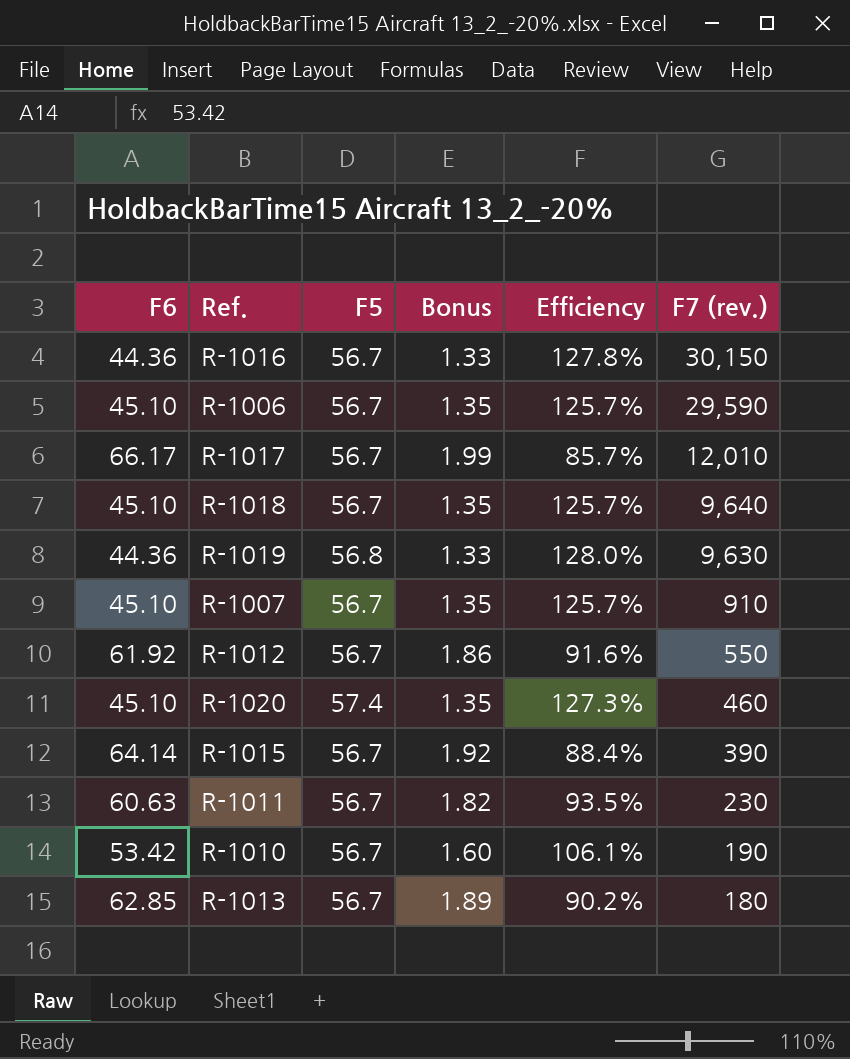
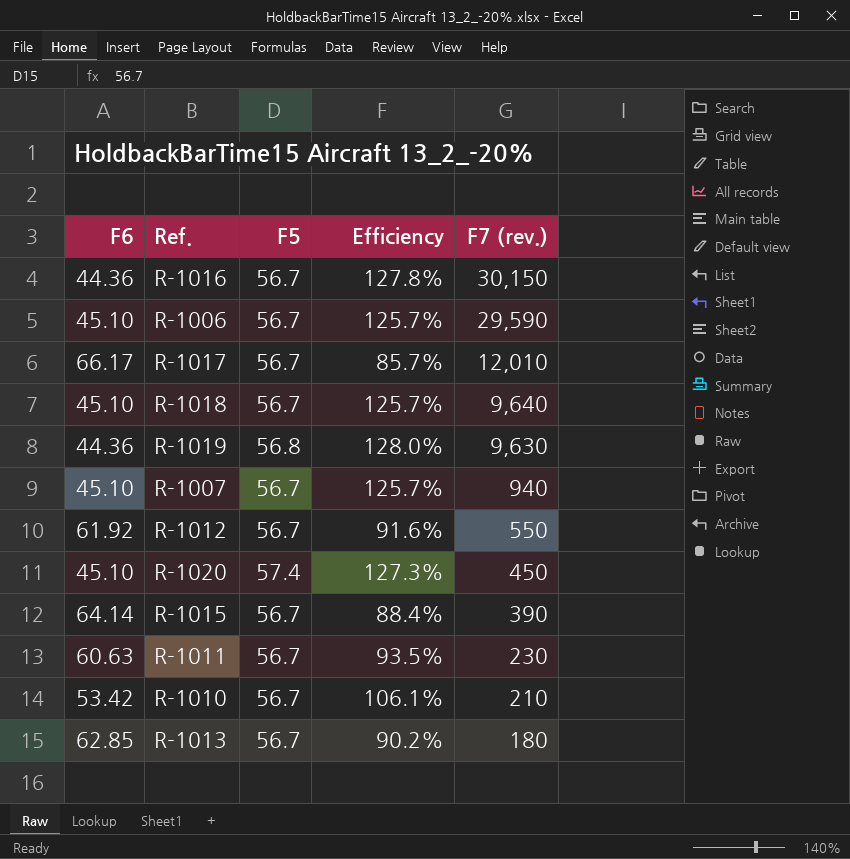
column Bonus | formula: [F6] * 0.03 -> none
R-1007 | F7 (rev.): 910 -> 940
R-1020 | F7 (rev.): 460 -> 450
R-1010 | F7 (rev.): 190 -> 210

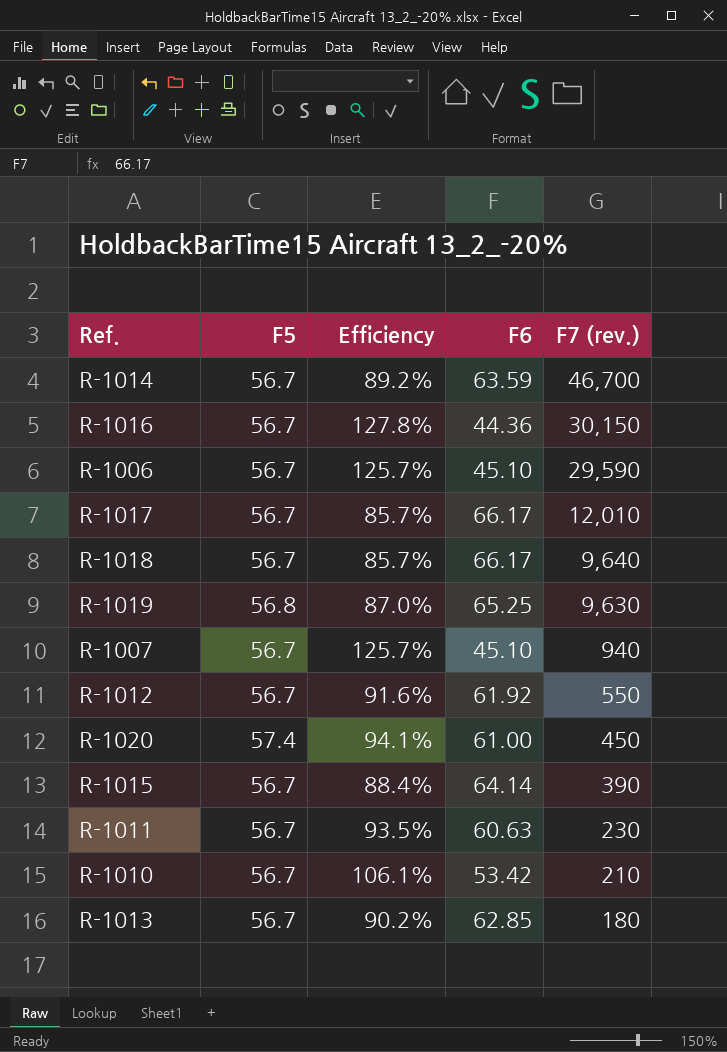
column F6 | position: 1 -> 4
row R-1014: none -> 56.7 | 89.2% | 63.59 | 46,700
R-1018 | Efficiency: 125.7% -> 85.7%
R-1018 | F6: 45.10 -> 66.17
R-1019 | Efficiency: 128.0% -> 87.0%
R-1019 | F6: 44.36 -> 65.25
R-1020 | Efficiency: 127.3% -> 94.1%
R-1020 | F6: 45.10 -> 61.00

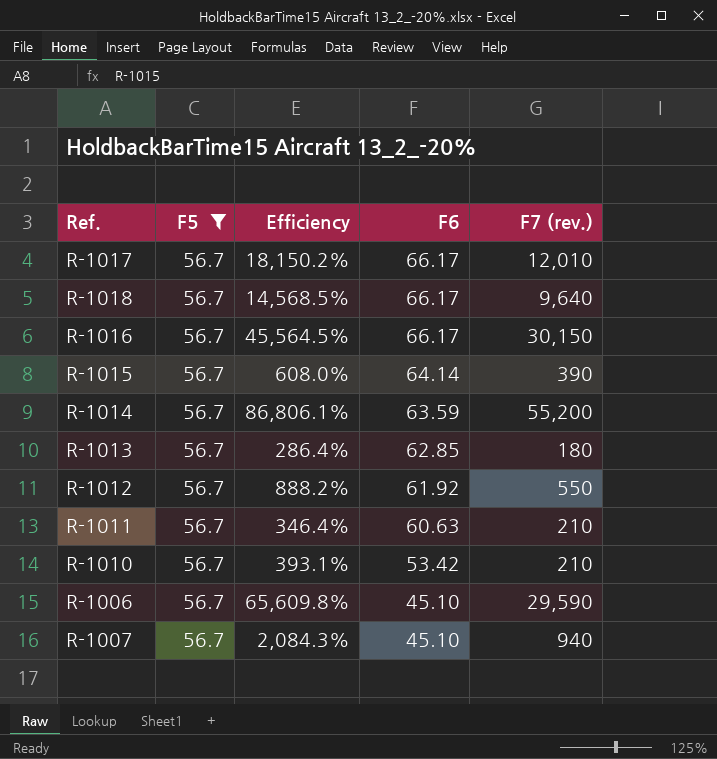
filter: none -> F5 = 56.7
row order: F7 (rev.) descending -> F6 descending
column Efficiency | formula: [F5] / [F6] -> [F7 (rev.)] / [F6]
R-1016 | F6: 44.36 -> 66.17
R-1014 | F7 (rev.): 46,700 -> 55,200
R-1011 | F7 (rev.): 230 -> 210

